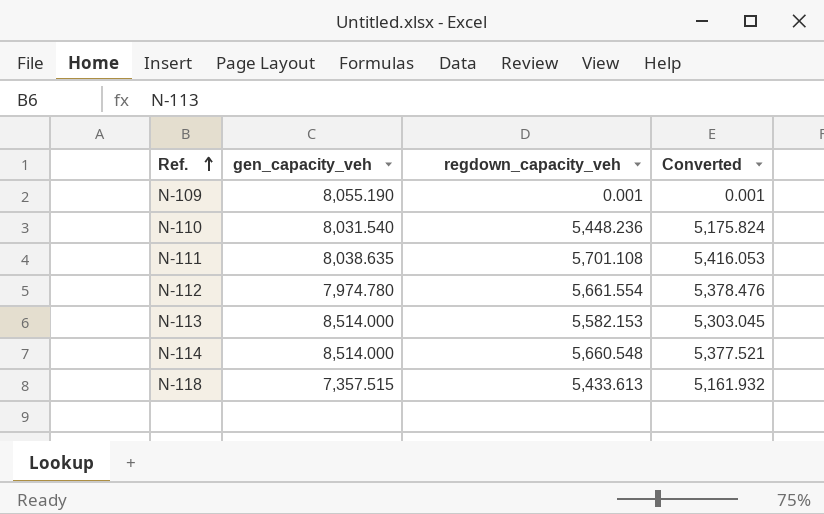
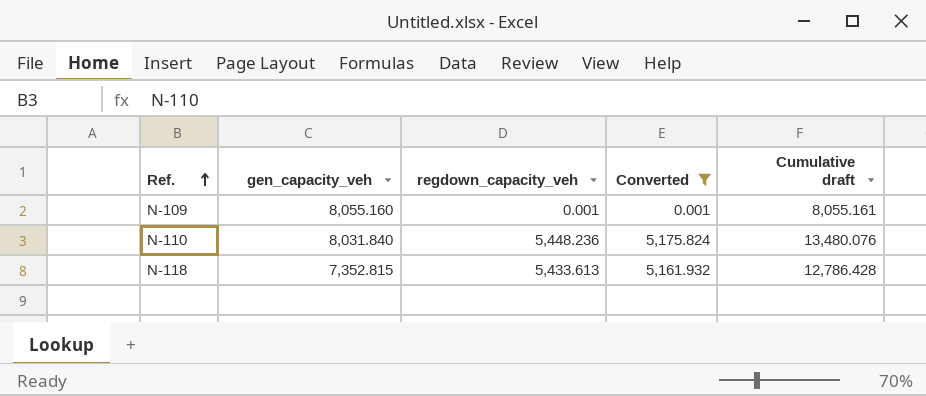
filter: none -> Converted <= 5,175.824
column Cumulative draft | formula: none -> [gen_capacity_veh] + [regdown_capacity_veh]
N-109 | gen_capacity_veh: 8,055.190 -> 8,055.160
N-110 | gen_capacity_veh: 8,031.540 -> 8,031.840
N-118 | gen_capacity_veh: 7,357.515 -> 7,352.815

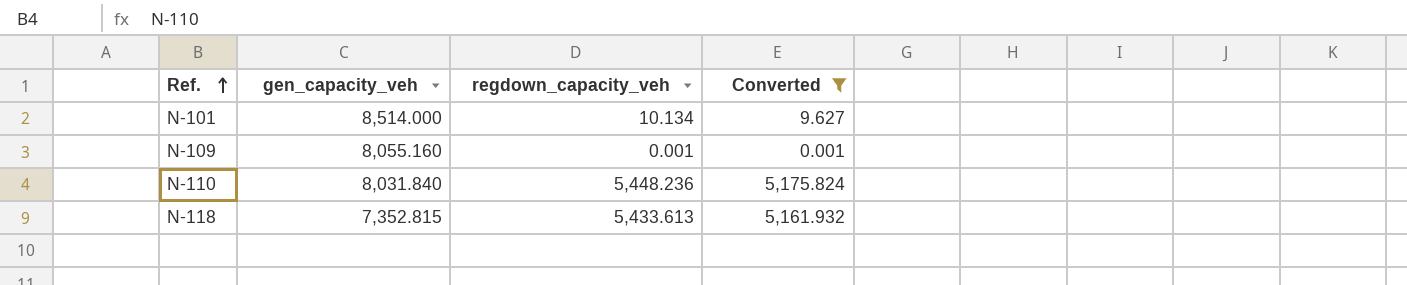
column Cumulative draft | formula: [gen_capacity_veh] + [regdown_capacity_veh] -> none
row N-101: none -> 8,514.000 | 10.134 | 9.627

